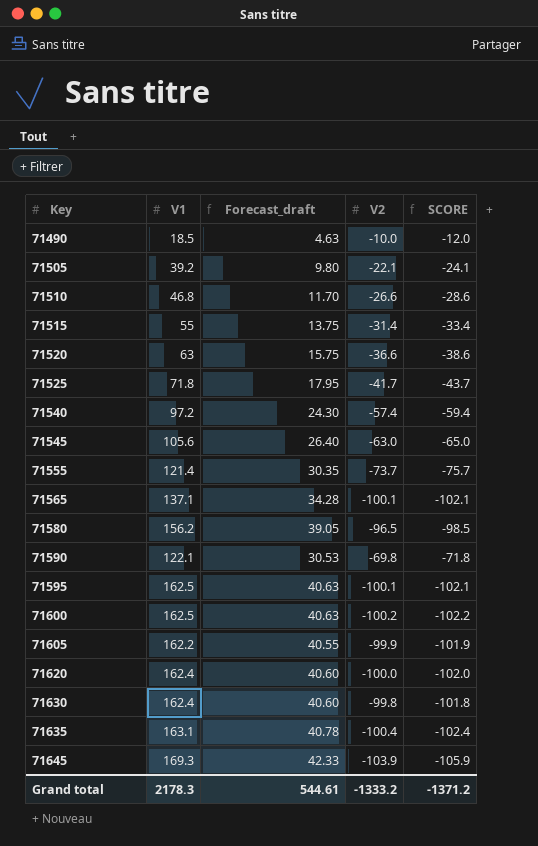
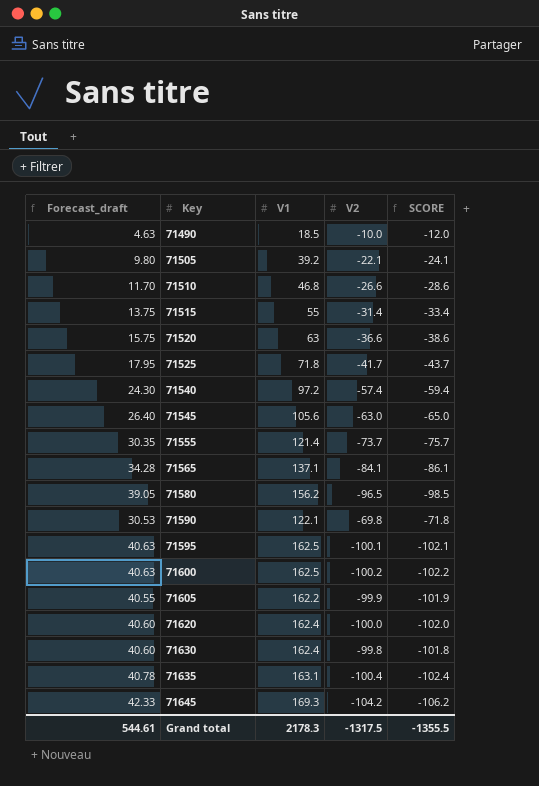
column Forecast_draft | position: 3 -> 1
71565 | V2: -100.1 -> -84.1
71565 | SCORE: -102.1 -> -86.1
71645 | V2: -103.9 -> -104.2
71645 | SCORE: -105.9 -> -106.2
Grand total | V2: -1333.2 -> -1317.5
Grand total | SCORE: -1371.2 -> -1355.5

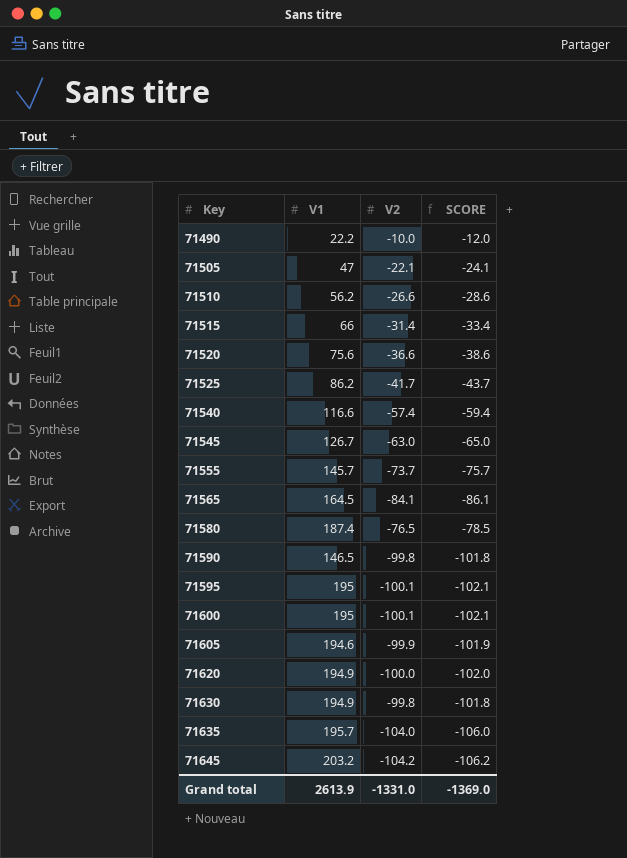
column Forecast_draft | formula: [V1] * 0.25 -> none
71490 | V1: 18.5 -> 22.2
71505 | V1: 39.2 -> 47
71510 | V1: 46.8 -> 56.2
71515 | V1: 55 -> 66
71520 | V1: 63 -> 75.6
71525 | V1: 71.8 -> 86.2
71540 | V1: 97.2 -> 116.6
71545 | V1: 105.6 -> 126.7
71555 | V1: 121.4 -> 145.7
71565 | V1: 137.1 -> 164.5
71580 | V1: 156.2 -> 187.4
71580 | V2: -96.5 -> -76.5
71580 | SCORE: -98.5 -> -78.5
71590 | V1: 122.1 -> 146.5
71590 | V2: -69.8 -> -99.8
71590 | SCORE: -71.8 -> -101.8
71595 | V1: 162.5 -> 195
71600 | V1: 162.5 -> 195
71600 | V2: -100.2 -> -100.1
71600 | SCORE: -102.2 -> -102.1
71605 | V1: 162.2 -> 194.6
71620 | V1: 162.4 -> 194.9
71630 | V1: 162.4 -> 194.9
71635 | V1: 163.1 -> 195.7
71635 | V2: -100.4 -> -104.0
71635 | SCORE: -102.4 -> -106.0
71645 | V1: 169.3 -> 203.2
Grand total | V1: 2178.3 -> 2613.9
Grand total | V2: -1317.5 -> -1331.0
Grand total | SCORE: -1355.5 -> -1369.0

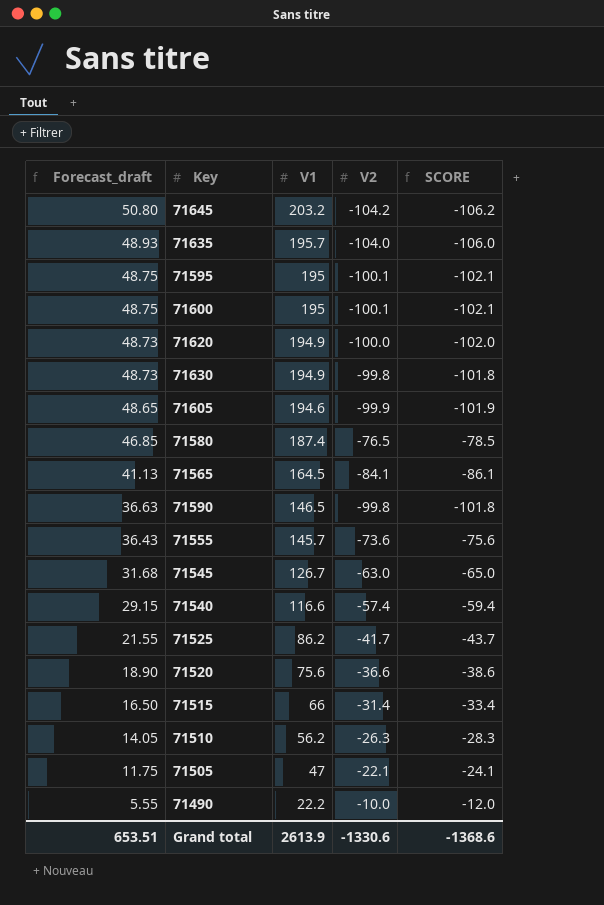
row order: Key ascending -> Forecast_draft descending
column Forecast_draft | formula: none -> [V1] * 0.25
71555 | V2: -73.7 -> -73.6
71555 | SCORE: -75.7 -> -75.6
71510 | V2: -26.6 -> -26.3
71510 | SCORE: -28.6 -> -28.3
Grand total | V2: -1331.0 -> -1330.6
Grand total | SCORE: -1369.0 -> -1368.6

